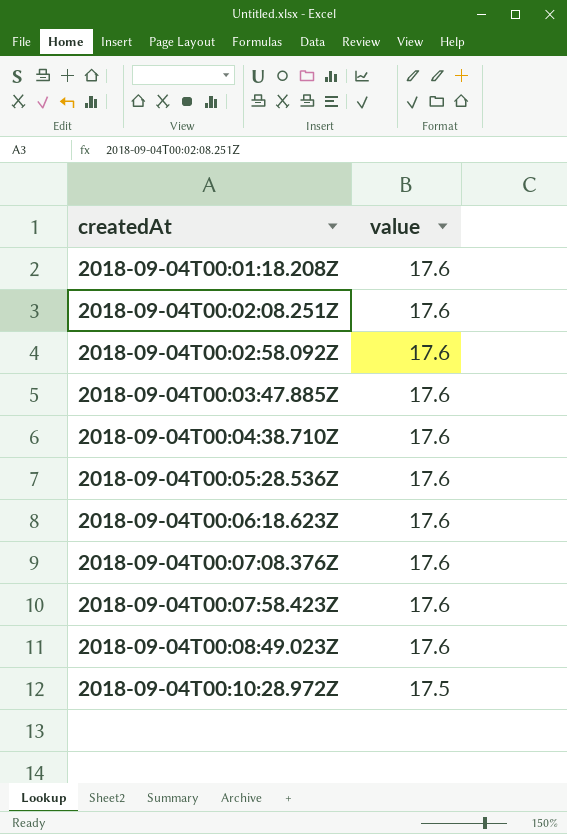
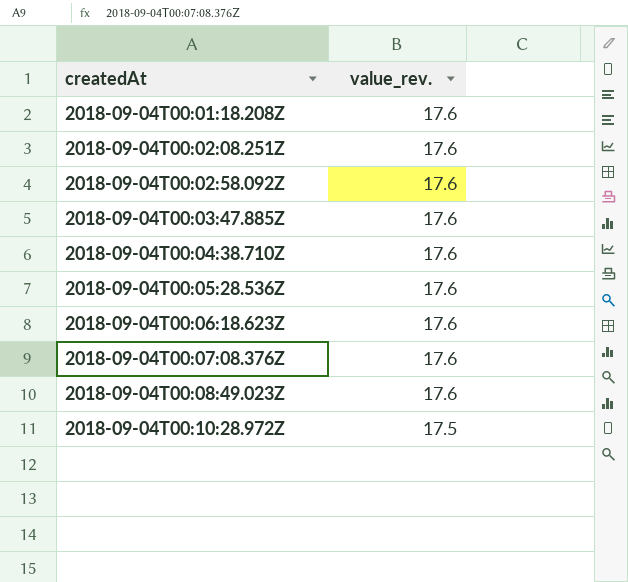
column name: value -> value_rev.
row 2018-09-04T00:07:58.423Z: 17.6 -> none

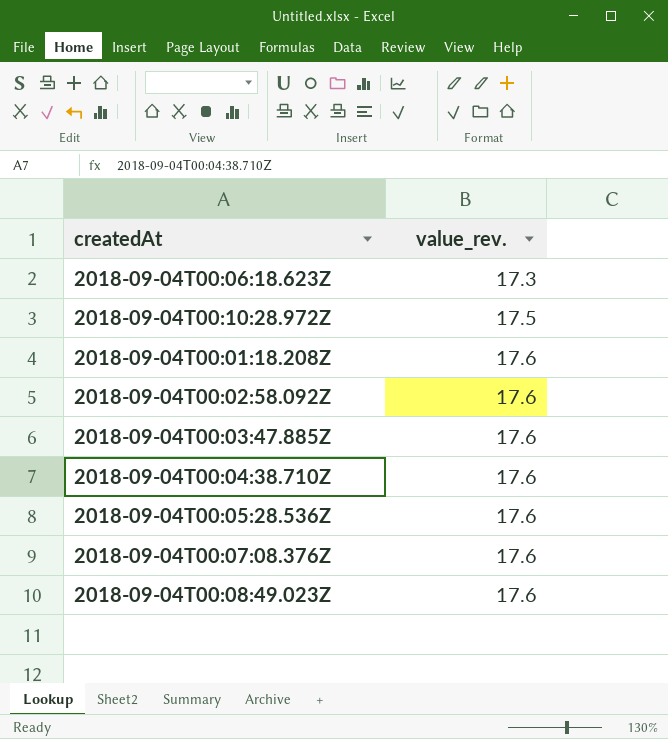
row order: createdAt ascending -> value_rev. ascending
row 2018-09-04T00:02:08.251Z: 17.6 -> none
2018-09-04T00:06:18.623Z | value_rev.: 17.6 -> 17.3

